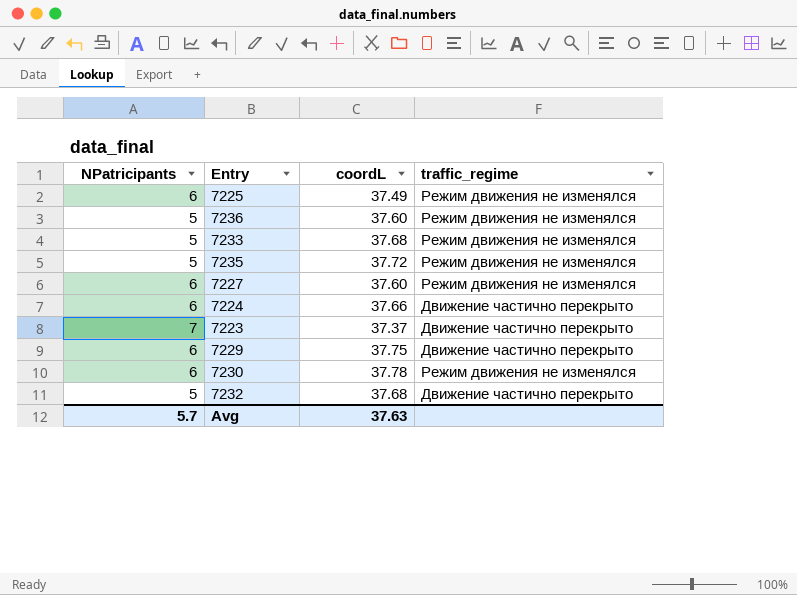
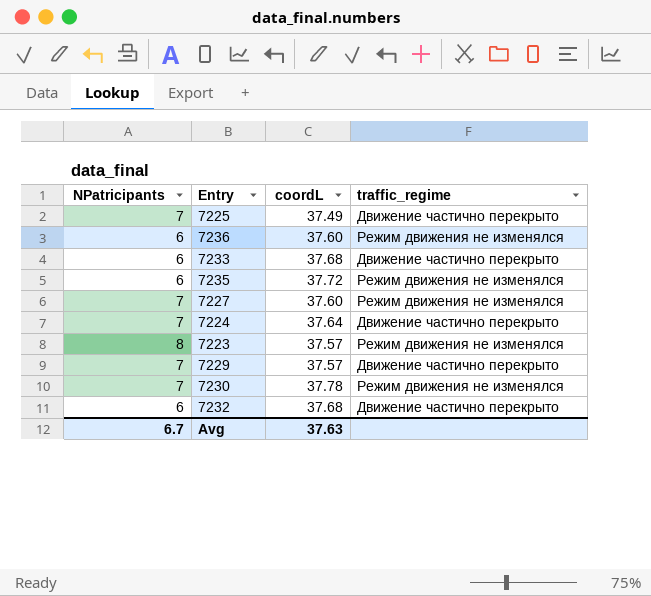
7225 | NPatricipants: 6 -> 7
7225 | traffic_regime: Режим движения не изменялся -> Движение частично перекрыто
7236 | NPatricipants: 5 -> 6
7233 | NPatricipants: 5 -> 6
7233 | traffic_regime: Режим движения не изменялся -> Движение частично перекрыто
7235 | NPatricipants: 5 -> 6
7227 | NPatricipants: 6 -> 7
7224 | NPatricipants: 6 -> 7
7224 | coordL: 37.66 -> 37.64
7223 | NPatricipants: 7 -> 8
7223 | coordL: 37.37 -> 37.57
7223 | traffic_regime: Движение частично перекрыто -> Режим движения не изменялся
7229 | NPatricipants: 6 -> 7
7229 | coordL: 37.75 -> 37.57
7230 | NPatricipants: 6 -> 7
7232 | NPatricipants: 5 -> 6
Avg | NPatricipants: 5.7 -> 6.7

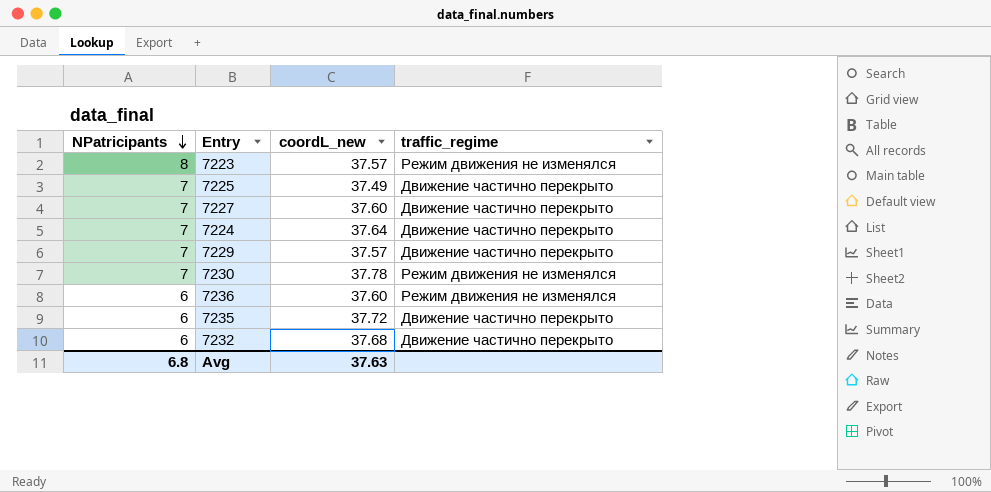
row order: none -> NPatricipants descending
column name: coordL -> coordL_new
row 7233: 6 | 37.68 | Движение частично перекрыто -> none
7227 | traffic_regime: Режим движения не изменялся -> Движение частично перекрыто
7235 | traffic_regime: Режим движения не изменялся -> Движение частично перекрыто
Avg | NPatricipants: 6.7 -> 6.8

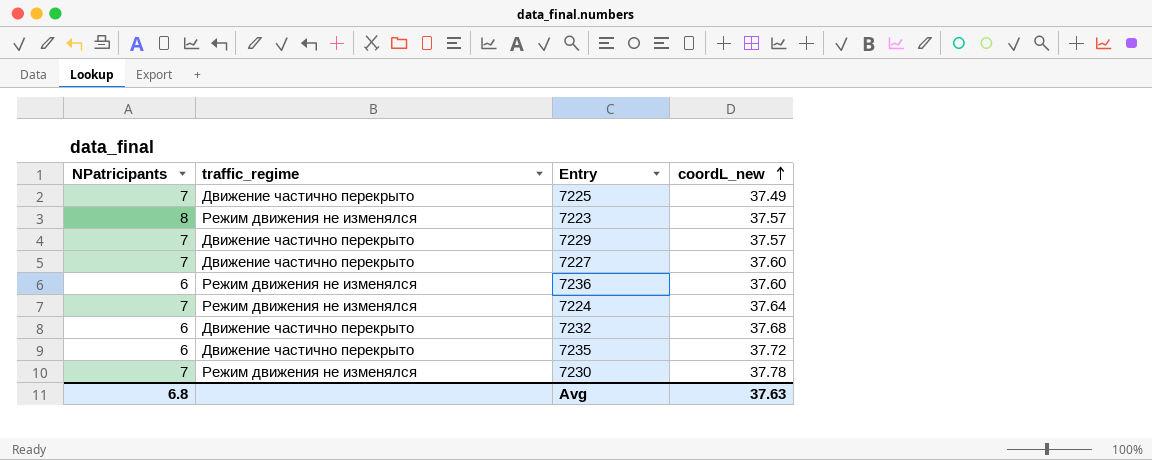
row order: NPatricipants descending -> coordL_new ascending
column traffic_regime | position: 4 -> 2
7224 | traffic_regime: Движение частично перекрыто -> Режим движения не изменялся

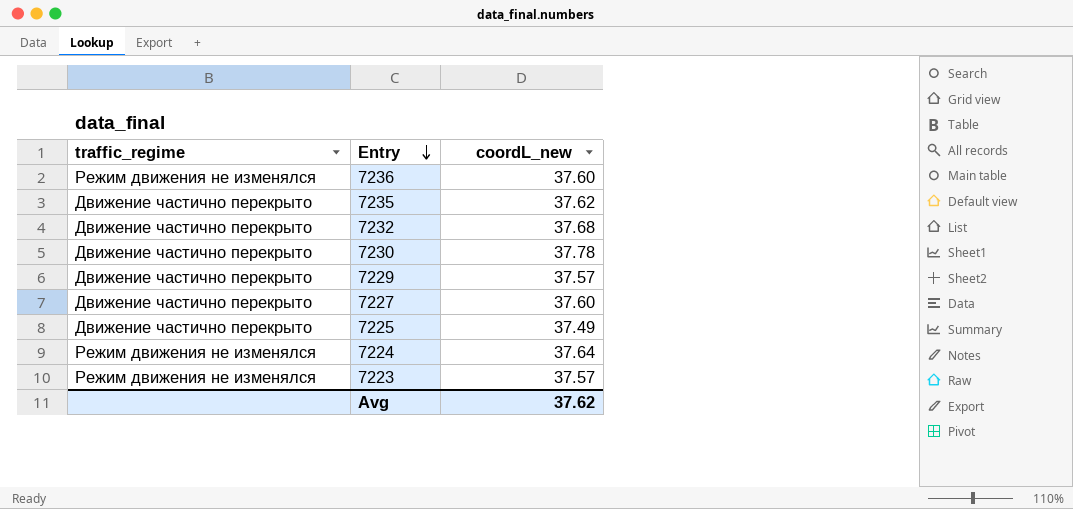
row order: coordL_new ascending -> Entry descending
column NPatricipants | position: 1 -> none
7235 | coordL_new: 37.72 -> 37.62
7230 | traffic_regime: Режим движения не изменялся -> Движение частично перекрыто
Avg | coordL_new: 37.63 -> 37.62

